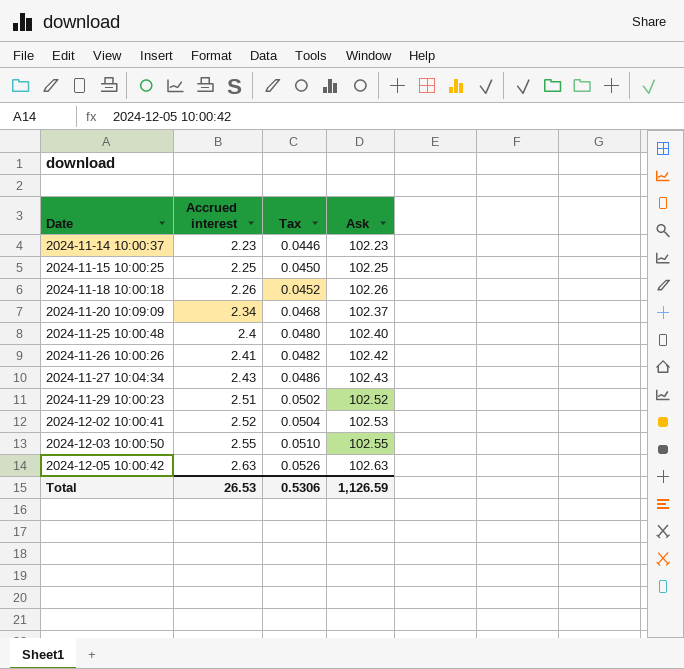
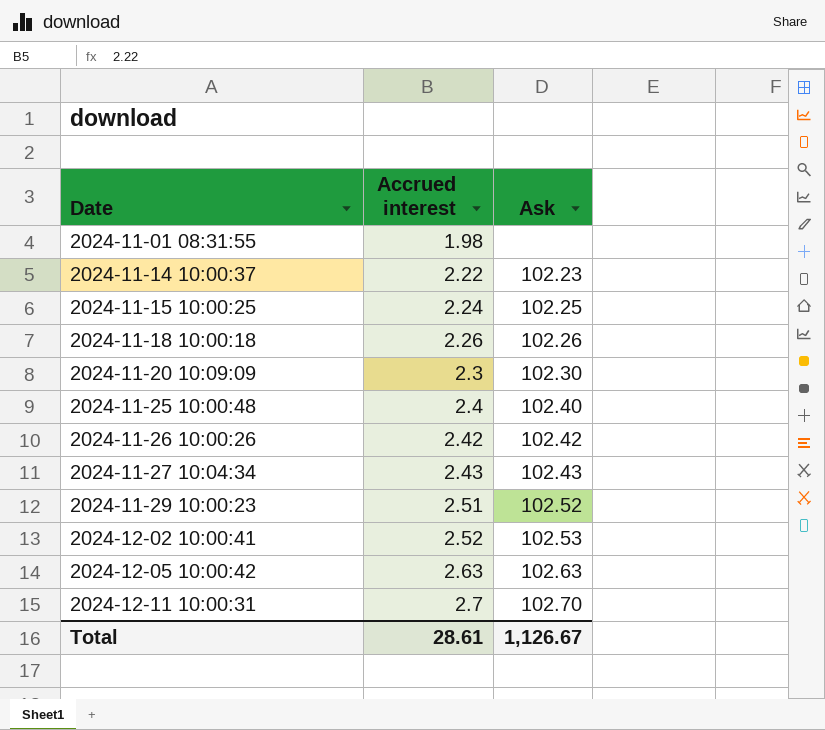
column Tax | formula: [Accrued interest] * 0.02 -> none
row 2024-12-03 10:00:50: 2.55 | 0.0510 | 102.55 -> none
row 2024-11-01 08:31:55: none -> 1.98 | none
2024-11-14 10:00:37 | Accrued interest: 2.23 -> 2.22
2024-11-15 10:00:25 | Accrued interest: 2.25 -> 2.24
2024-11-20 10:09:09 | Accrued interest: 2.34 -> 2.3
2024-11-20 10:09:09 | Ask: 102.37 -> 102.30
2024-11-26 10:00:26 | Accrued interest: 2.41 -> 2.42
row 2024-12-11 10:00:31: none -> 2.7 | 102.70
Total | Accrued interest: 26.53 -> 28.61
Total | Ask: 1,126.59 -> 1,126.67

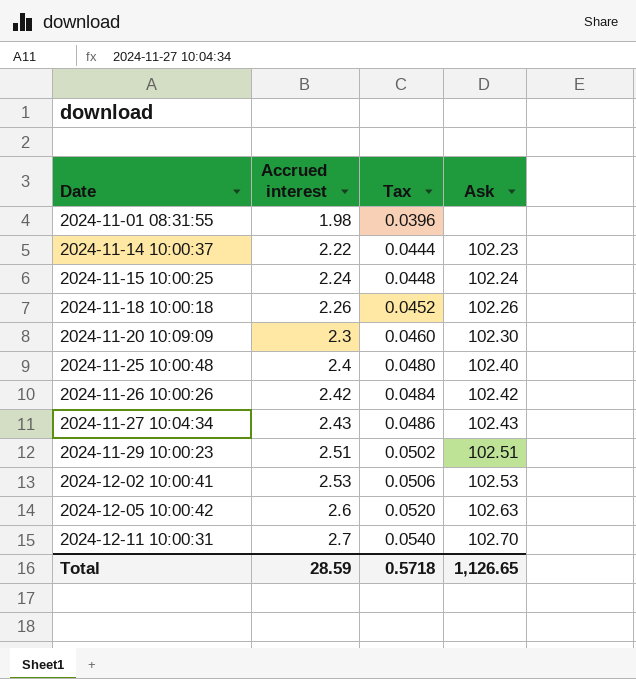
column Tax | formula: none -> [Accrued interest] * 0.02
2024-11-15 10:00:25 | Ask: 102.25 -> 102.24
2024-11-29 10:00:23 | Ask: 102.52 -> 102.51
2024-12-02 10:00:41 | Accrued interest: 2.52 -> 2.53
2024-12-05 10:00:42 | Accrued interest: 2.63 -> 2.6
Total | Accrued interest: 28.61 -> 28.59
Total | Ask: 1,126.67 -> 1,126.65

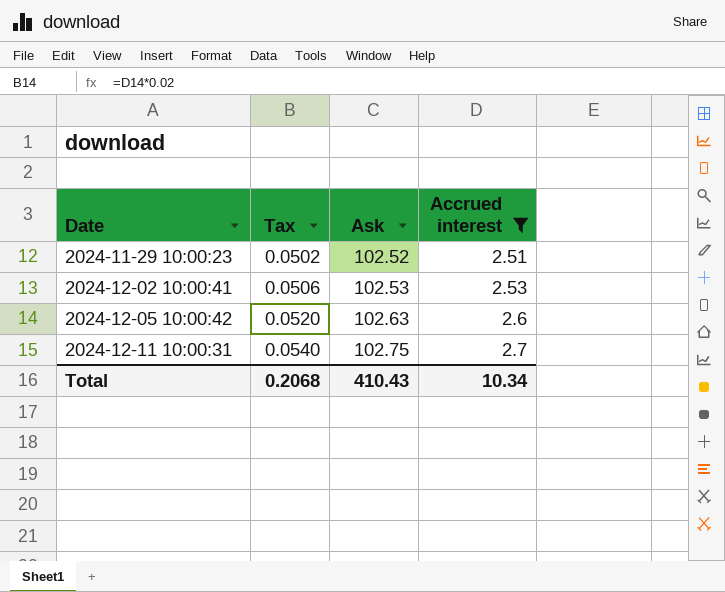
filter: none -> Accrued interest >= 2.51
column Accrued interest | position: 2 -> 4
2024-11-29 10:00:23 | Ask: 102.51 -> 102.52
2024-12-11 10:00:31 | Ask: 102.70 -> 102.75
Total | Tax: 0.5718 -> 0.2068
Total | Ask: 1,126.65 -> 410.43
Total | Accrued interest: 28.59 -> 10.34

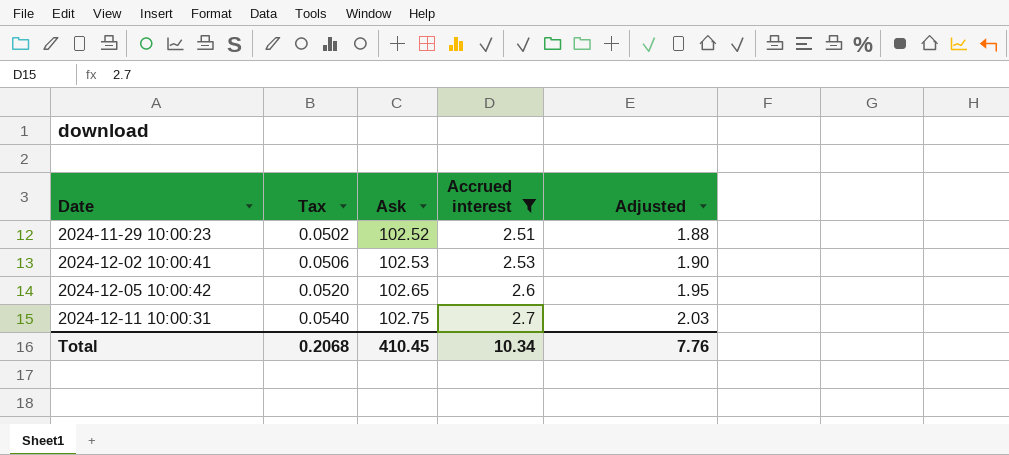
column Adjusted | formula: none -> [Accrued interest] * 0.75
2024-12-05 10:00:42 | Ask: 102.63 -> 102.65
Total | Ask: 410.43 -> 410.45

